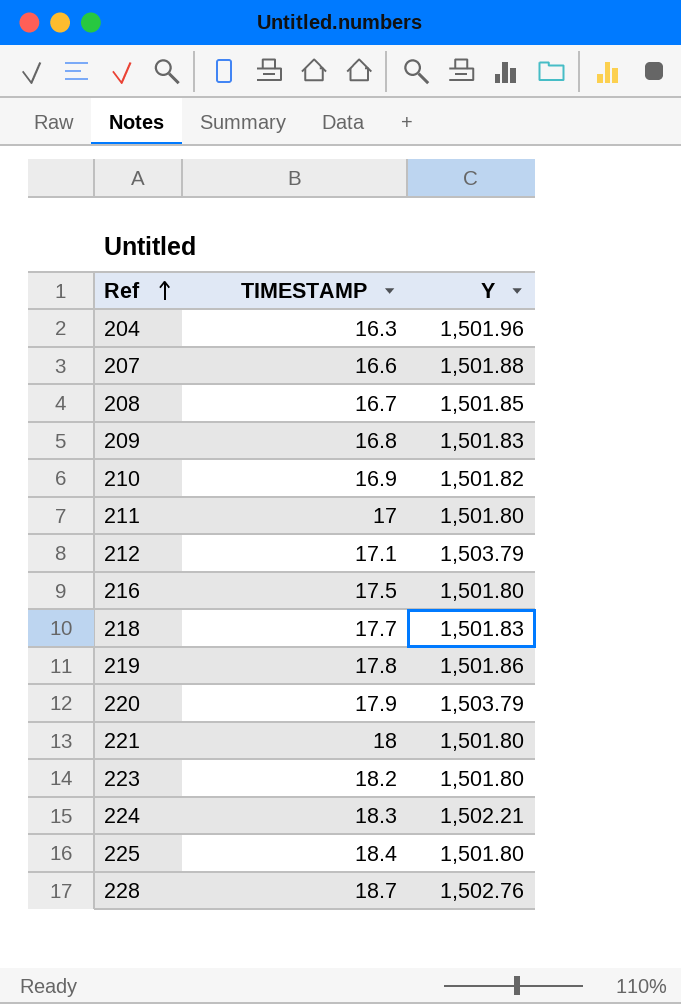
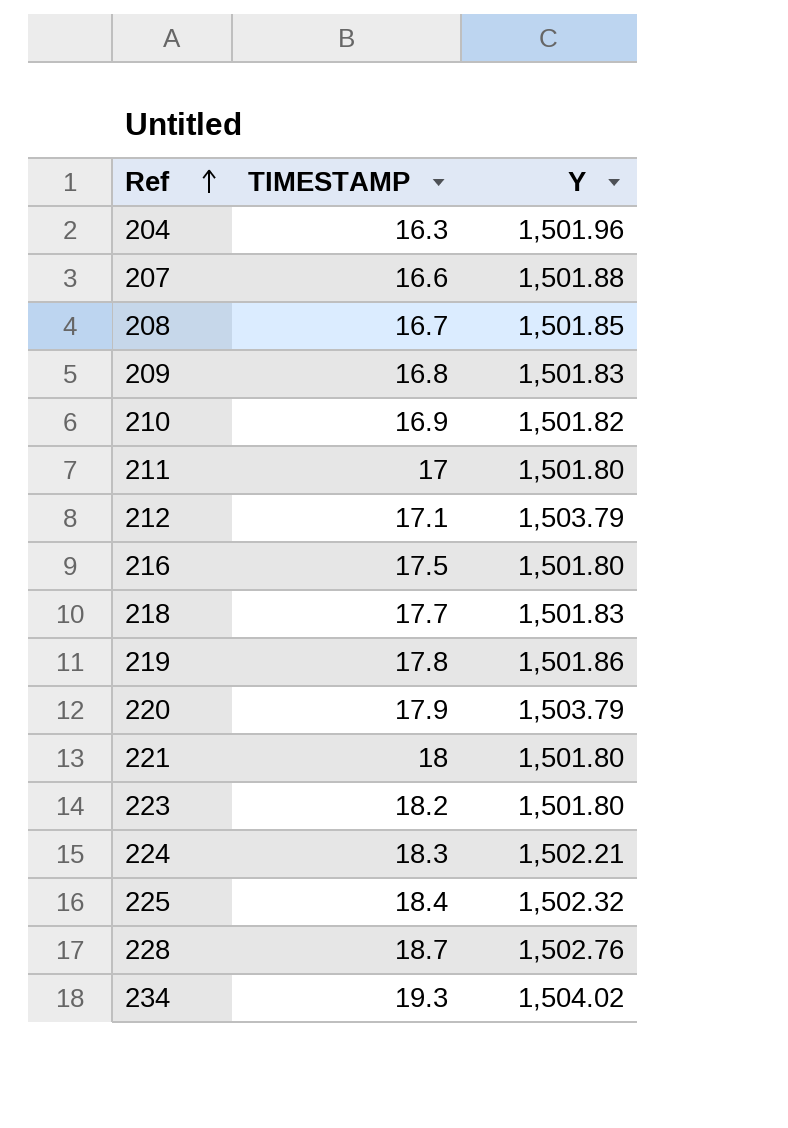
225 | Y: 1,501.80 -> 1,502.32
row 234: none -> 19.3 | 1,504.02

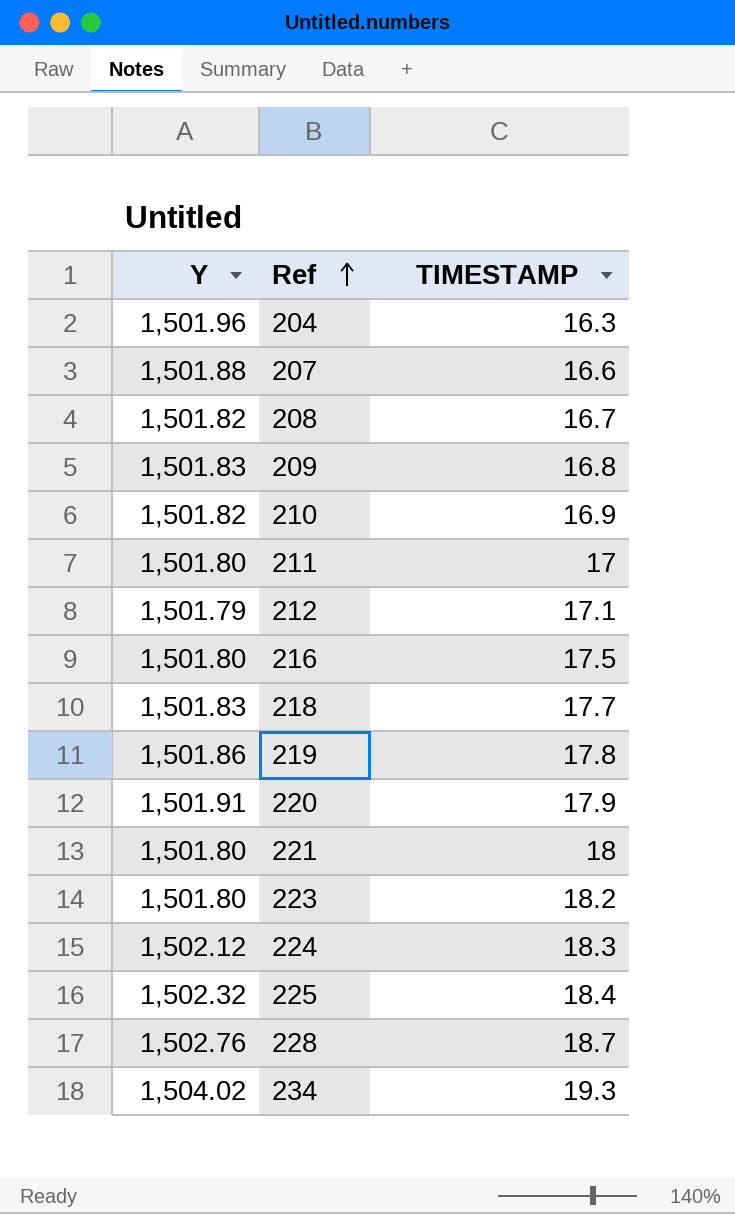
column Y | position: 3 -> 1
208 | Y: 1,501.85 -> 1,501.82
212 | Y: 1,503.79 -> 1,501.79
220 | Y: 1,503.79 -> 1,501.91
224 | Y: 1,502.21 -> 1,502.12

